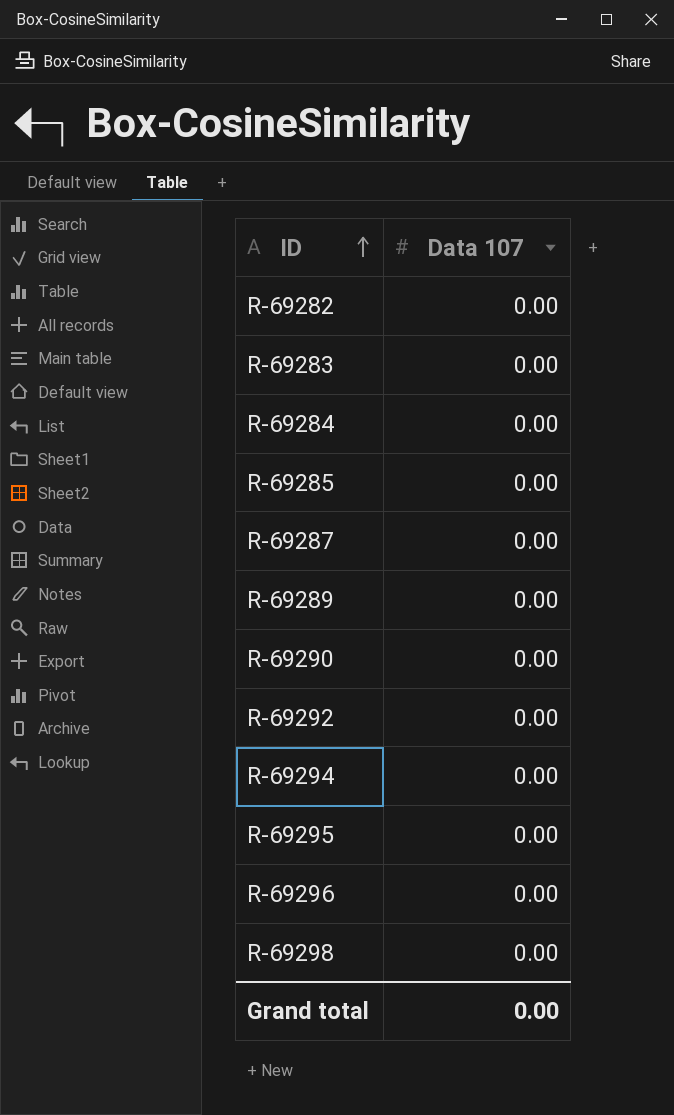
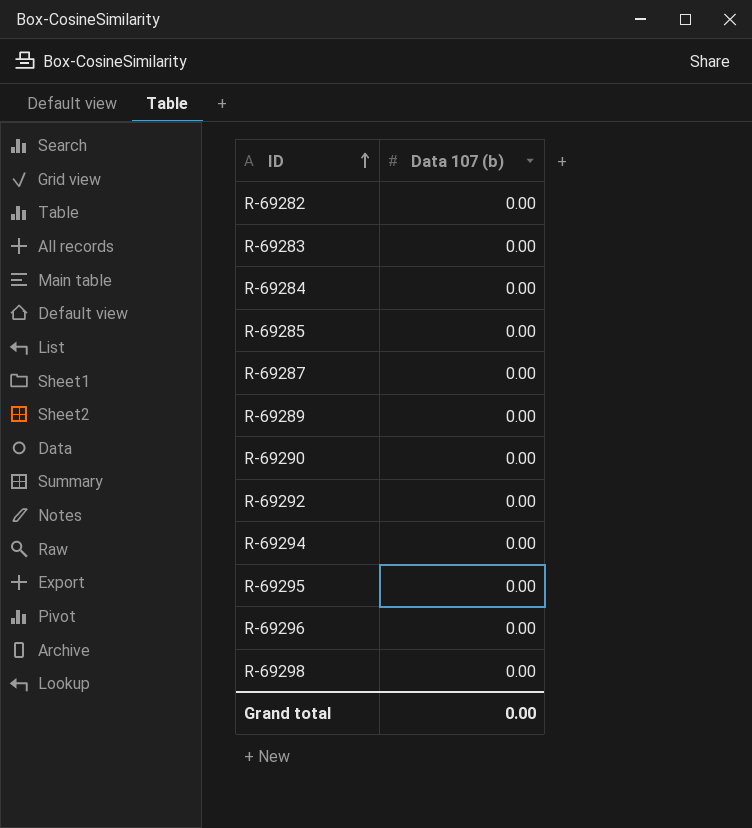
column name: Data 107 -> Data 107 (b)

